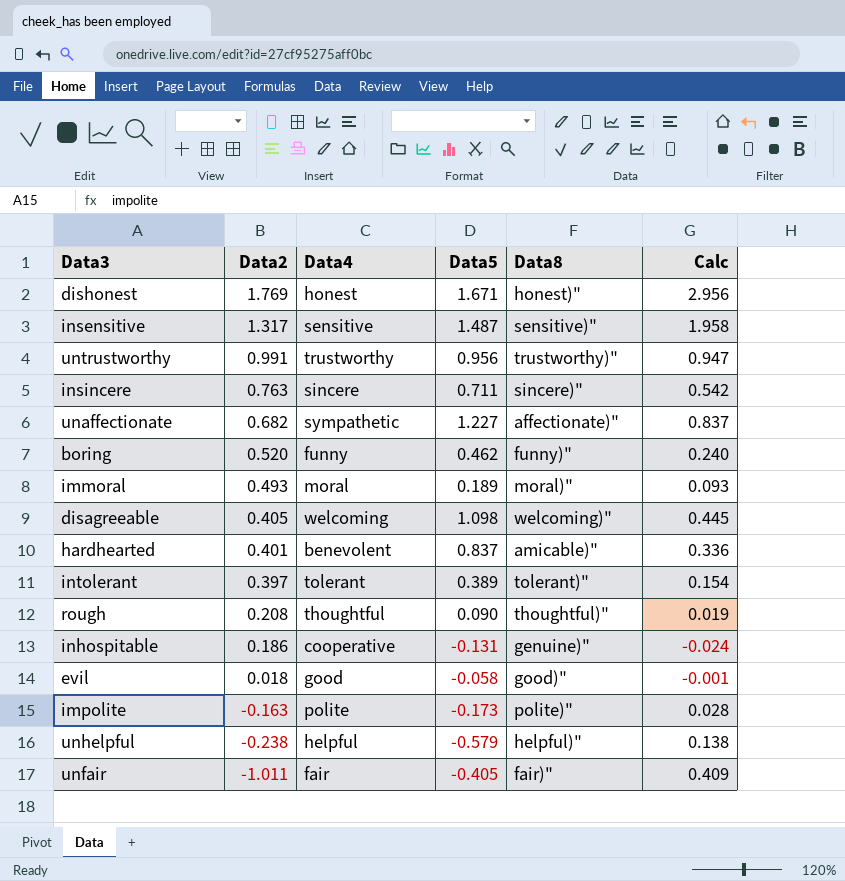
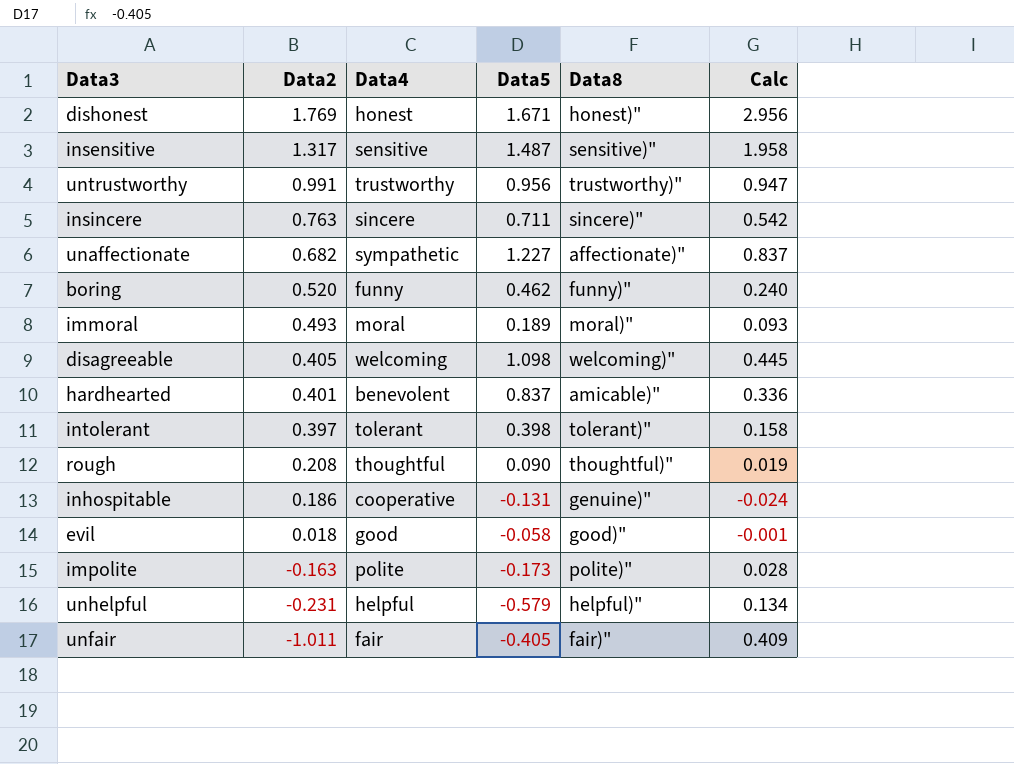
intolerant | Data5: 0.389 -> 0.398
intolerant | Calc: 0.154 -> 0.158
unhelpful | Data2: -0.238 -> -0.231
unhelpful | Calc: 0.138 -> 0.134

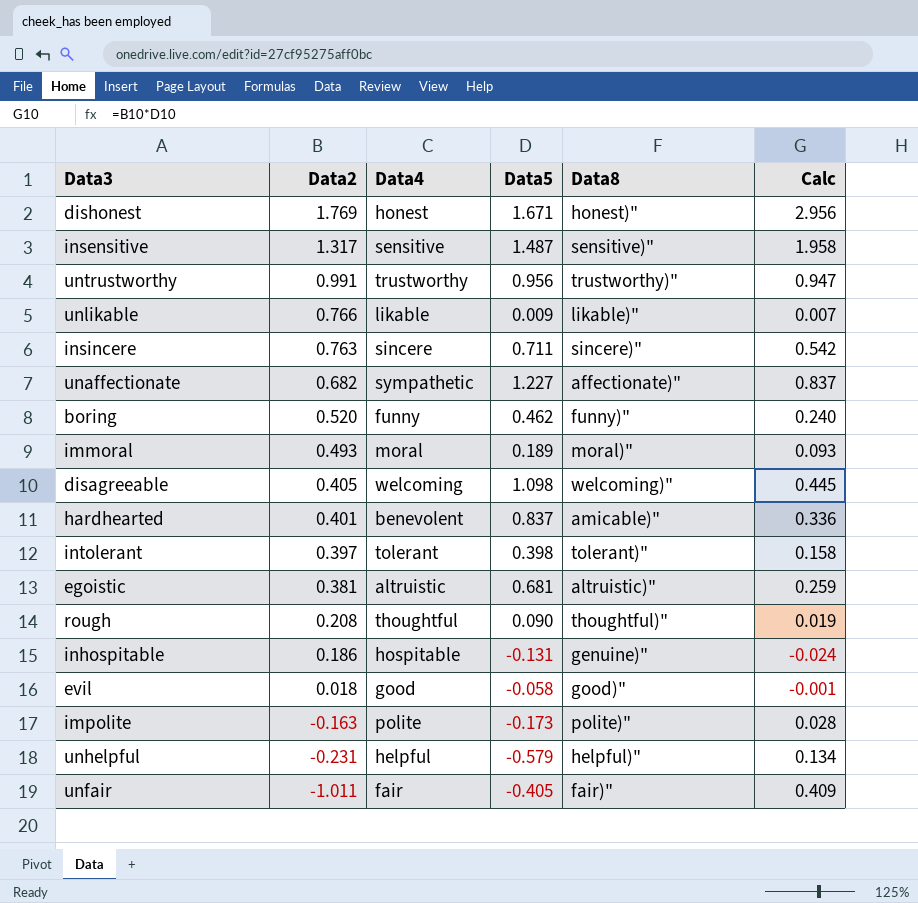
row unlikable: none -> 0.766 | likable | 0.009 | likable)" | 0.007
row egoistic: none -> 0.381 | altruistic | 0.681 | altruistic)" | 0.259
inhospitable | Data4: cooperative -> hospitable

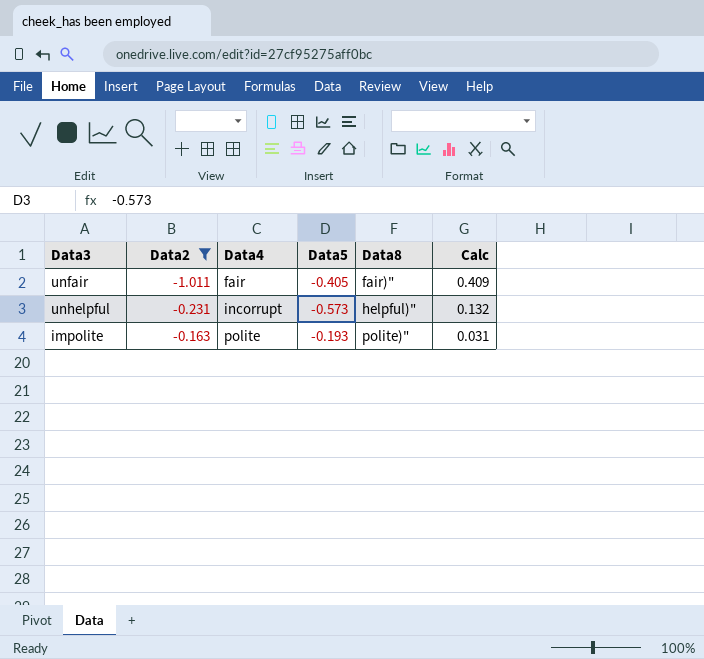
filter: none -> Data2 <= -0.163
row order: Data2 descending -> Data2 ascending
unhelpful | Data4: helpful -> incorrupt
unhelpful | Data5: -0.579 -> -0.573
unhelpful | Calc: 0.134 -> 0.132
impolite | Data5: -0.173 -> -0.193
impolite | Calc: 0.028 -> 0.031

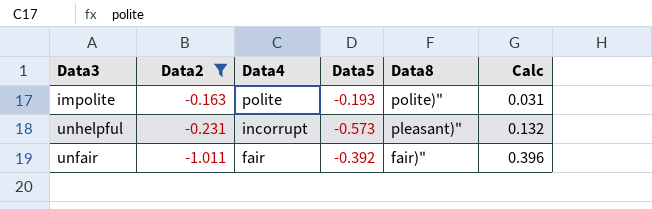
row order: Data2 ascending -> Data2 descending
unhelpful | Data8: helpful)" -> pleasant)"
unfair | Data5: -0.405 -> -0.392
unfair | Calc: 0.409 -> 0.396

